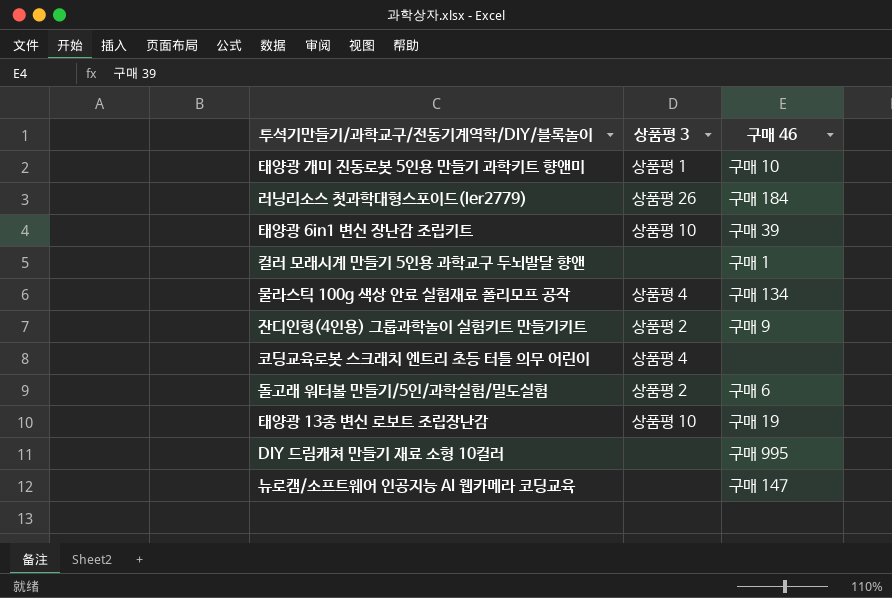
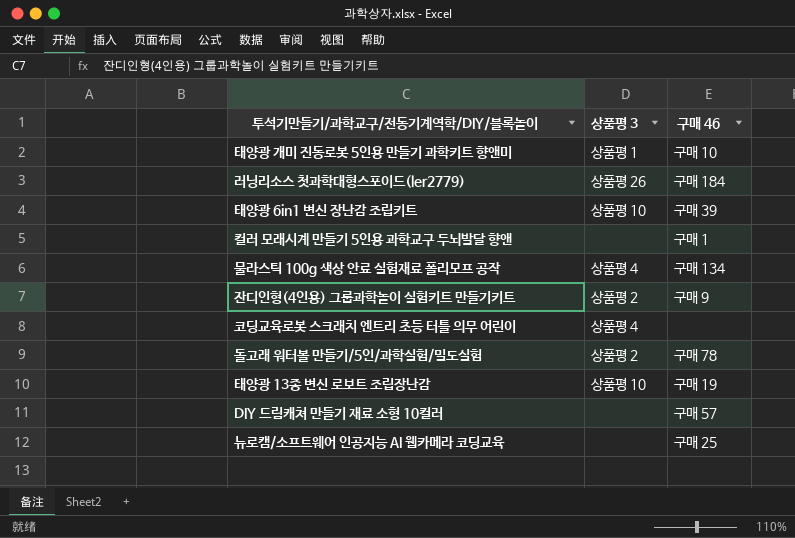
돌고래 워터볼 만들기/5인/과학실험/밀도실험 | 구매 46: 구매 6 -> 구매 78
DIY 드림캐쳐 만들기 재료 소형 10컬러 | 구매 46: 구매 995 -> 구매 57
뉴로캠/소프트웨어 인공지능 AI 웹카메라 코딩교육 | 구매 46: 구매 147 -> 구매 25

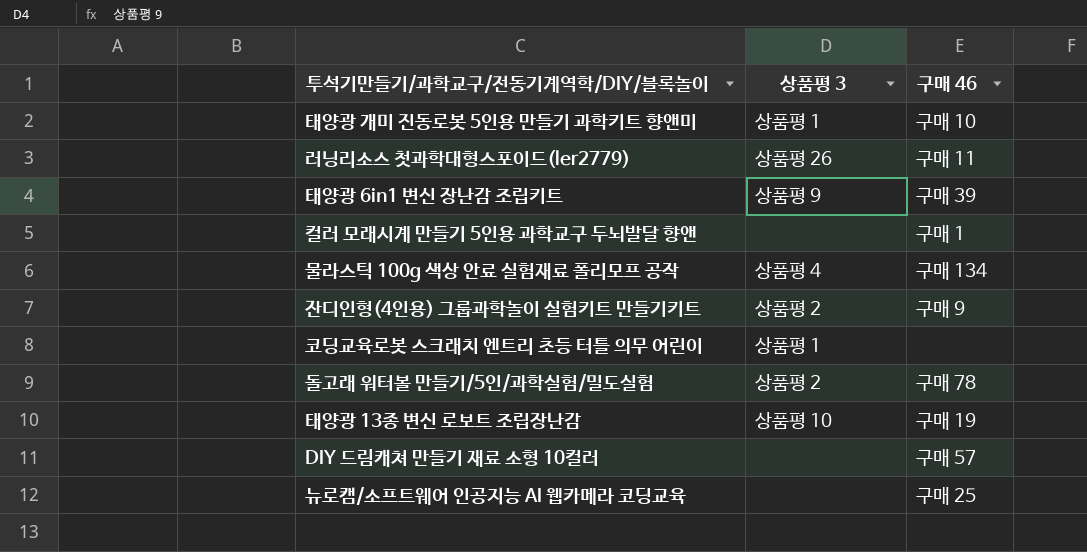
러닝리소스 첫과학대형스포이드(ler2779) | 구매 46: 구매 184 -> 구매 11
태양광 6in1 변신 장난감 조립키트 | 상품평 3: 상품평 10 -> 상품평 9
코딩교육로봇 스크래치 엔트리 초등 터틀 의무 어린이 | 상품평 3: 상품평 4 -> 상품평 1

